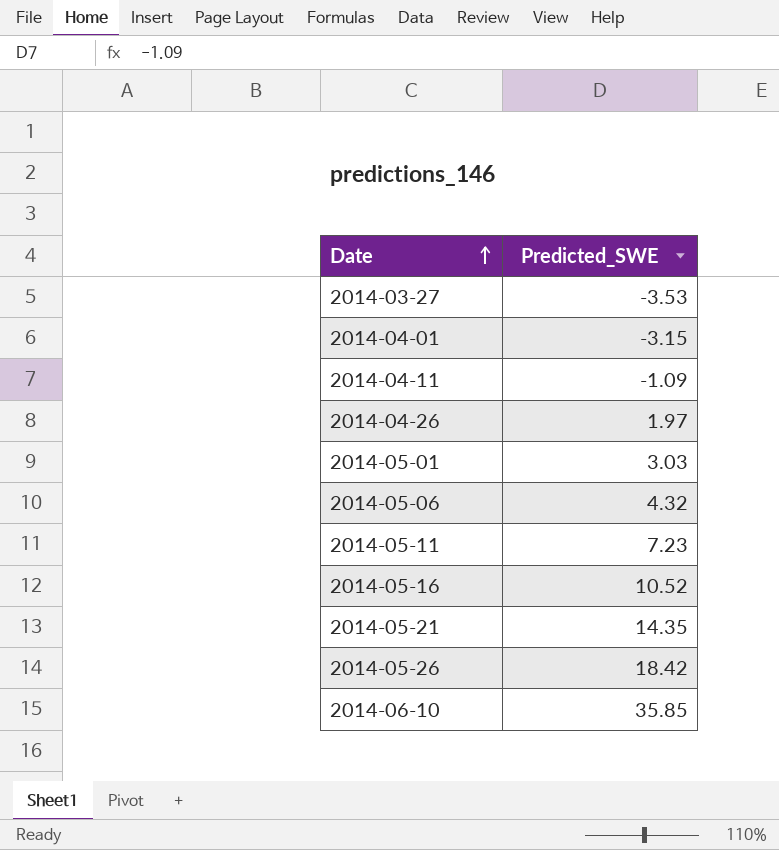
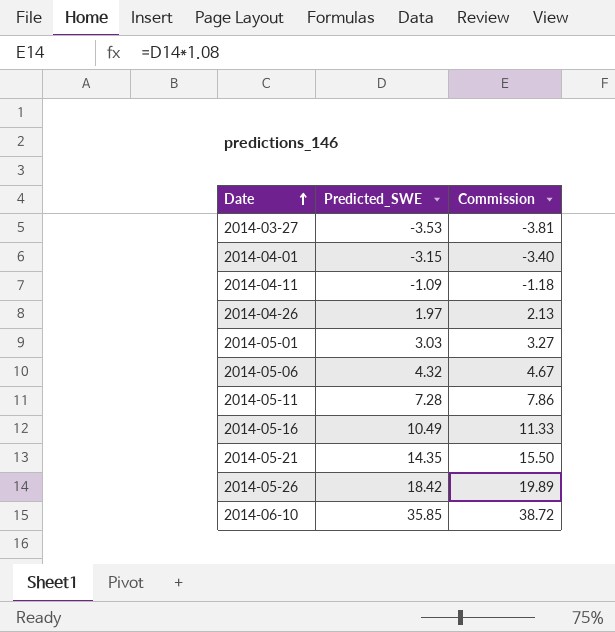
column Commission | formula: none -> [Predicted_SWE] * 1.08
2014-05-11 | Predicted_SWE: 7.23 -> 7.28
2014-05-16 | Predicted_SWE: 10.52 -> 10.49

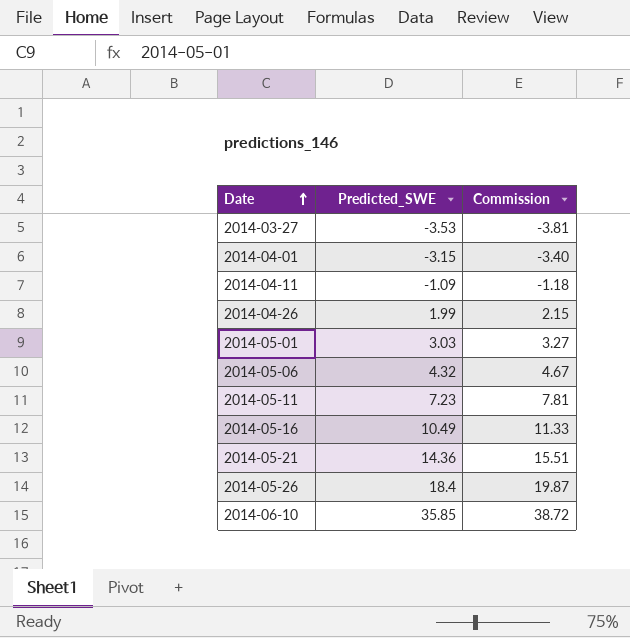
2014-04-26 | Predicted_SWE: 1.97 -> 1.99
2014-04-26 | Commission: 2.13 -> 2.15
2014-05-11 | Predicted_SWE: 7.28 -> 7.23
2014-05-11 | Commission: 7.86 -> 7.81
2014-05-21 | Predicted_SWE: 14.35 -> 14.36
2014-05-21 | Commission: 15.50 -> 15.51
2014-05-26 | Predicted_SWE: 18.42 -> 18.4
2014-05-26 | Commission: 19.89 -> 19.87

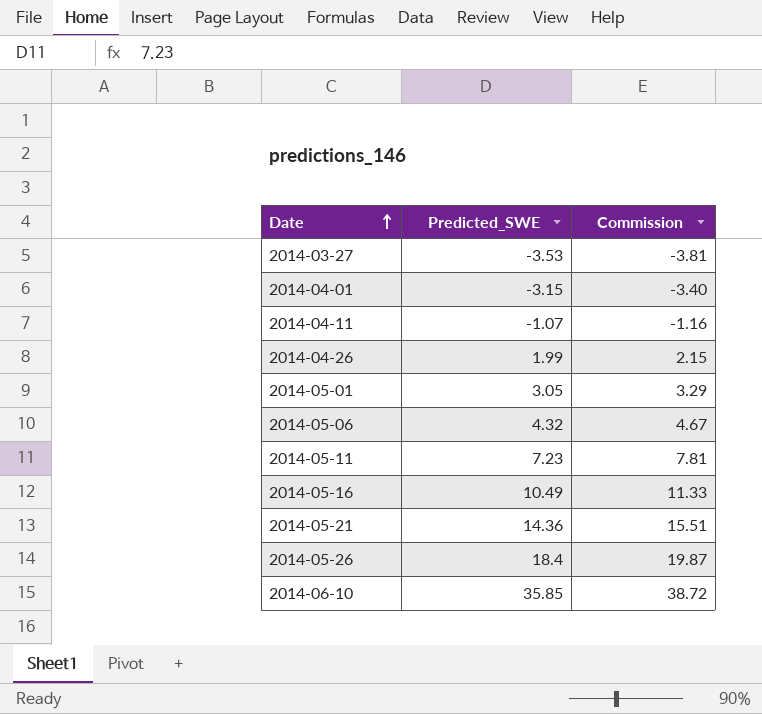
2014-04-11 | Predicted_SWE: -1.09 -> -1.07
2014-04-11 | Commission: -1.18 -> -1.16
2014-05-01 | Predicted_SWE: 3.03 -> 3.05
2014-05-01 | Commission: 3.27 -> 3.29

